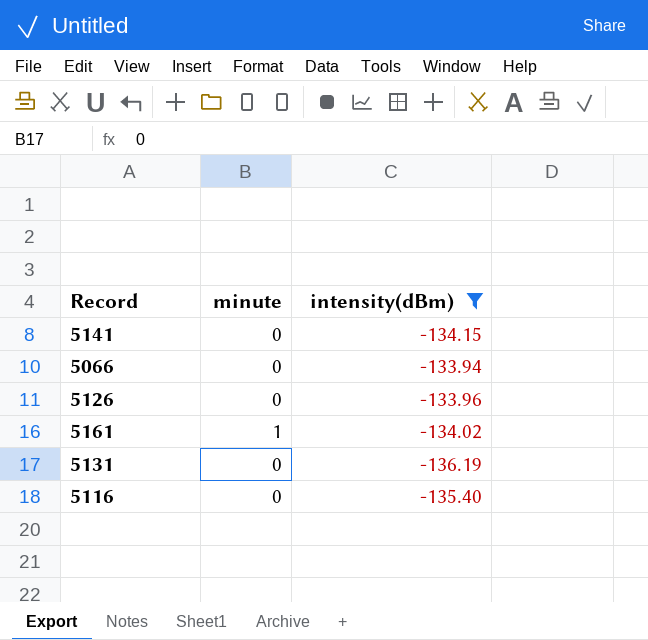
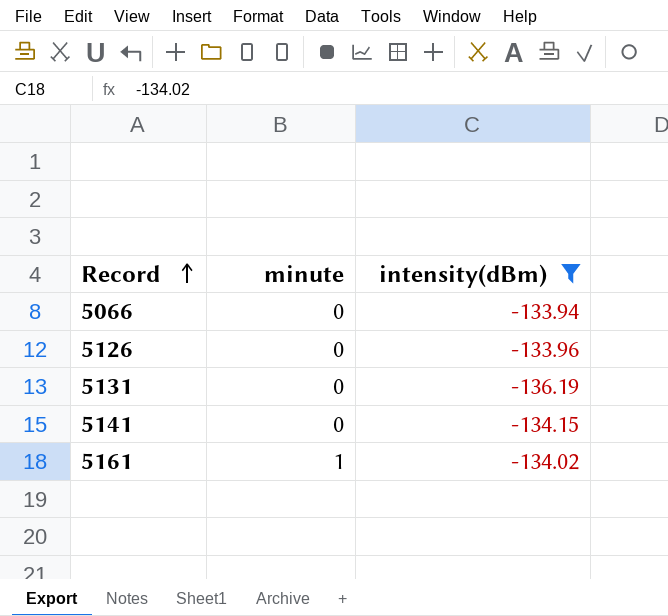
row order: none -> Record ascending
row 5116: 0 | -135.40 -> none

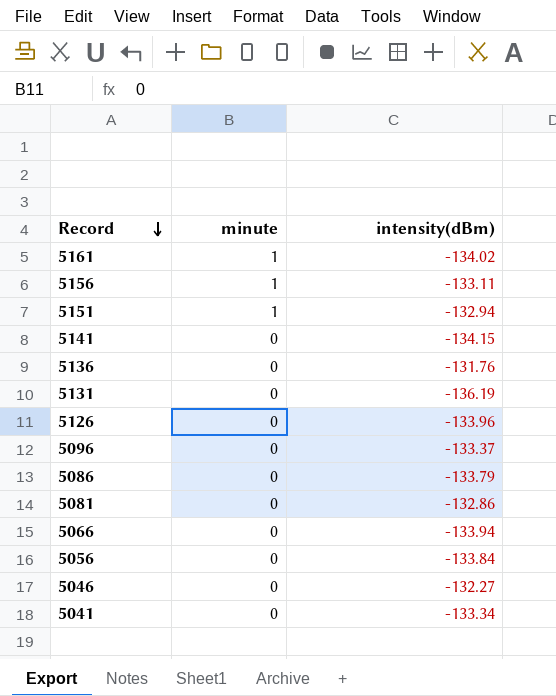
filter: intensity(dBm) <= -133.94 -> none
row order: Record ascending -> Record descending

